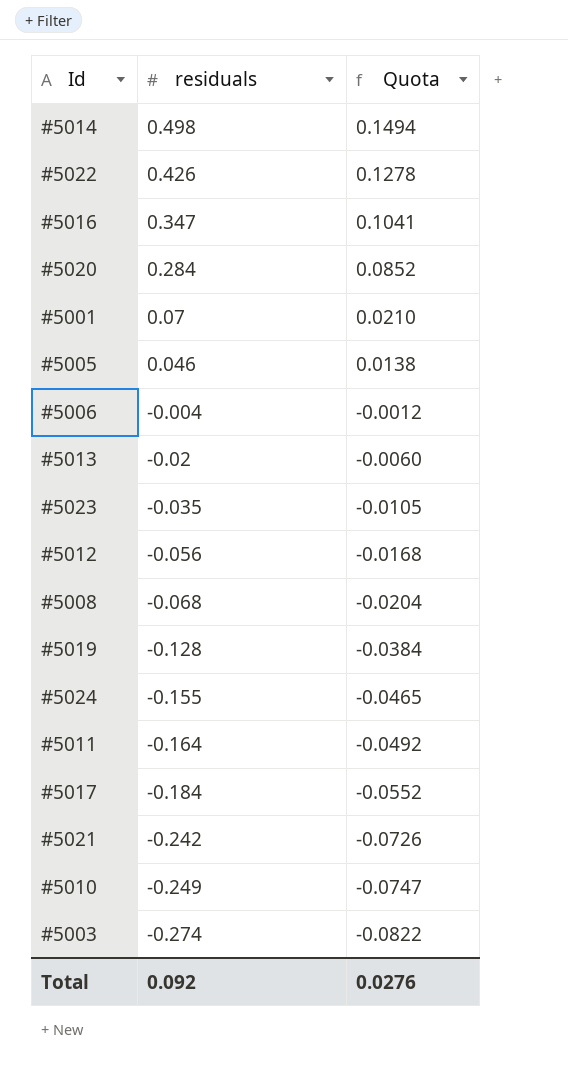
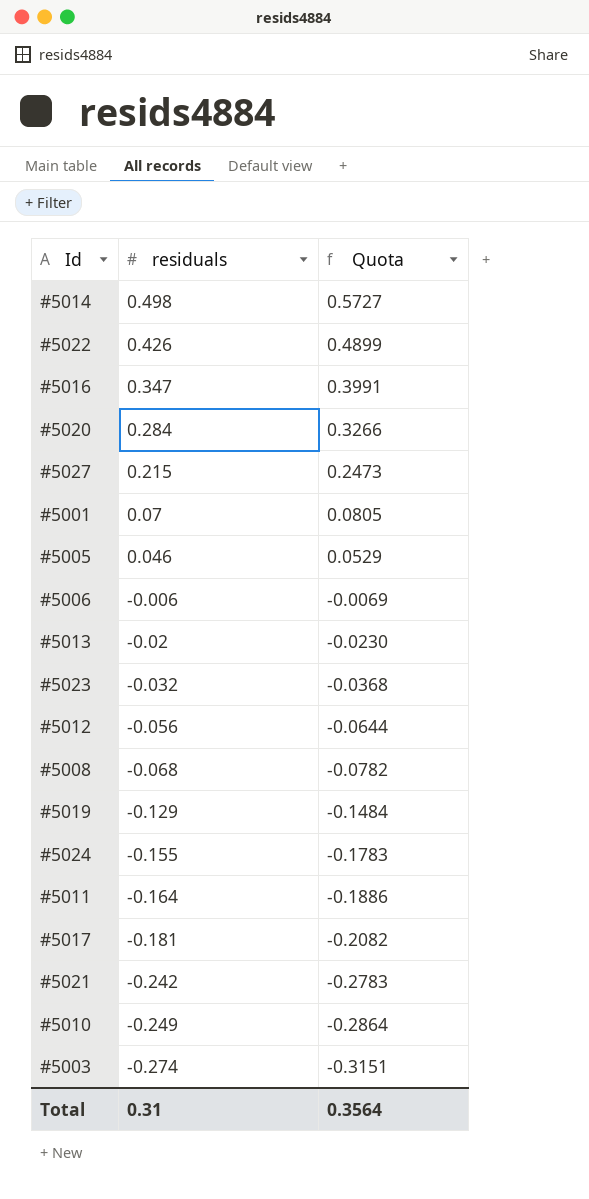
column Quota | formula: [residuals] * 0.3 -> [residuals] * 1.15
row #5027: none -> 0.215 | 0.2473
#5006 | residuals: -0.004 -> -0.006
#5023 | residuals: -0.035 -> -0.032
#5019 | residuals: -0.128 -> -0.129
#5017 | residuals: -0.184 -> -0.181
Total | residuals: 0.092 -> 0.31
Total | Quota: 0.0276 -> 0.3564

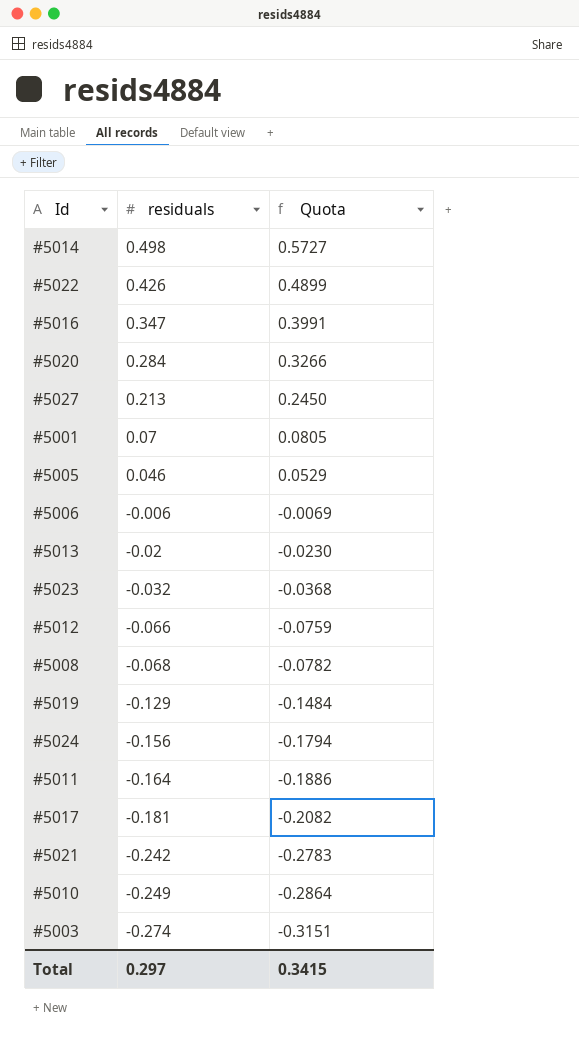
#5027 | residuals: 0.215 -> 0.213
#5027 | Quota: 0.2473 -> 0.2450
#5012 | residuals: -0.056 -> -0.066
#5012 | Quota: -0.0644 -> -0.0759
#5024 | residuals: -0.155 -> -0.156
#5024 | Quota: -0.1783 -> -0.1794
Total | residuals: 0.31 -> 0.297
Total | Quota: 0.3564 -> 0.3415

